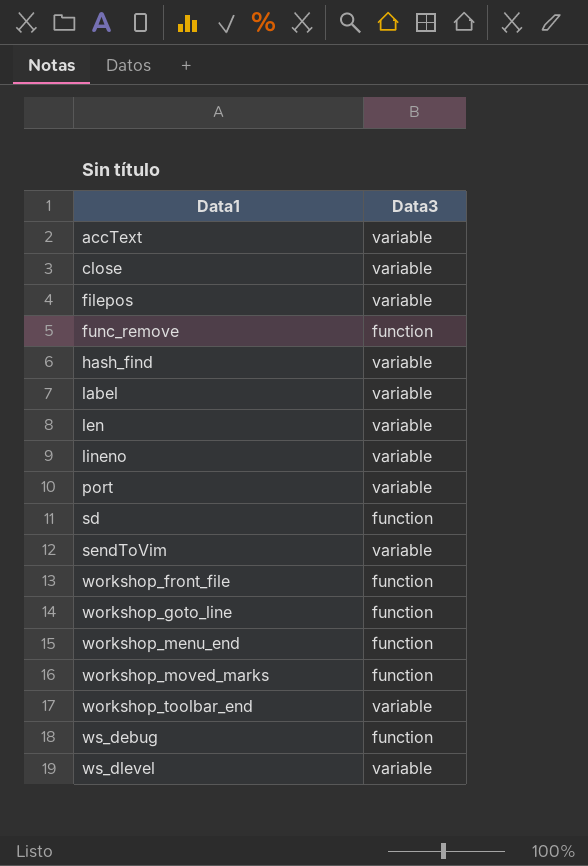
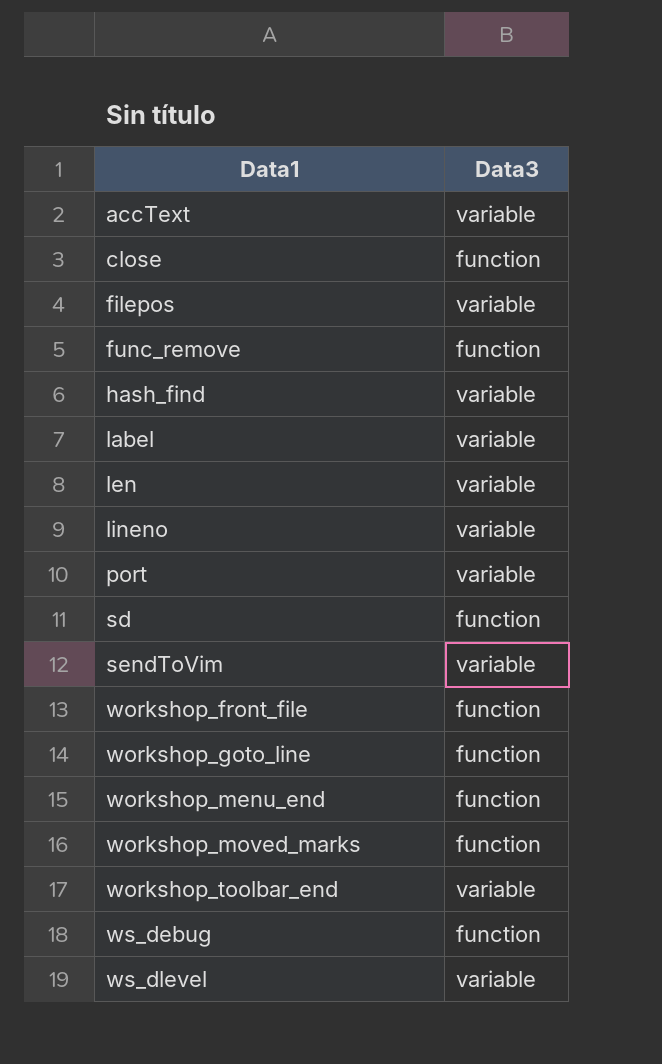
close | Data3: variable -> function

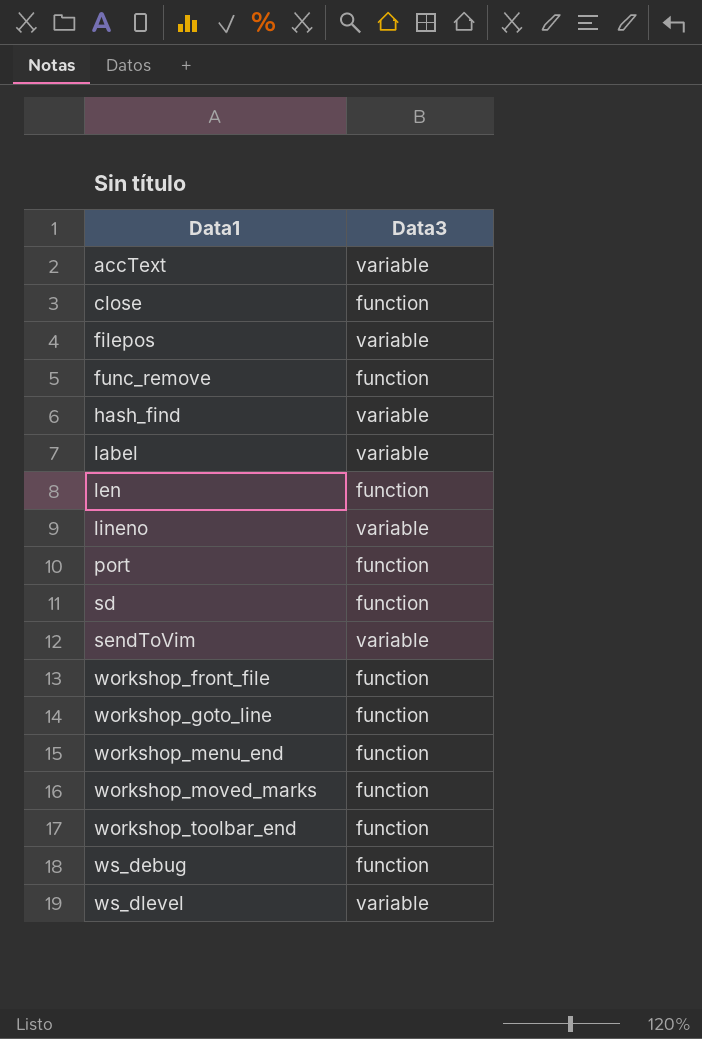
len | Data3: variable -> function
port | Data3: variable -> function
workshop_toolbar_end | Data3: variable -> function

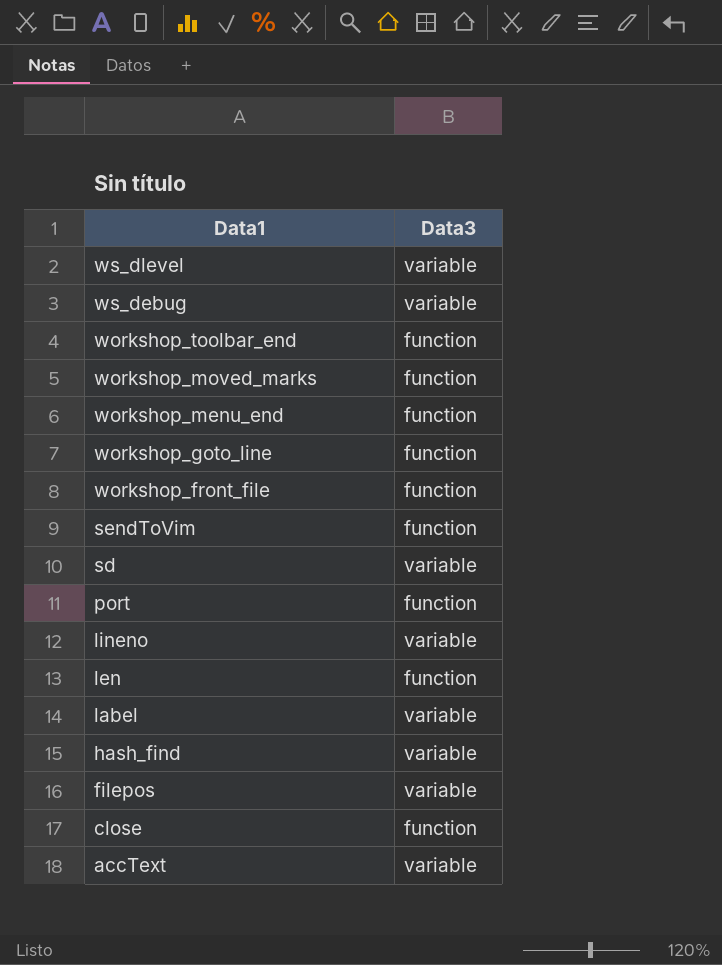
row order: Data1 ascending -> Data1 descending
row func_remove: function -> none
ws_debug | Data3: function -> variable
sendToVim | Data3: variable -> function
sd | Data3: function -> variable

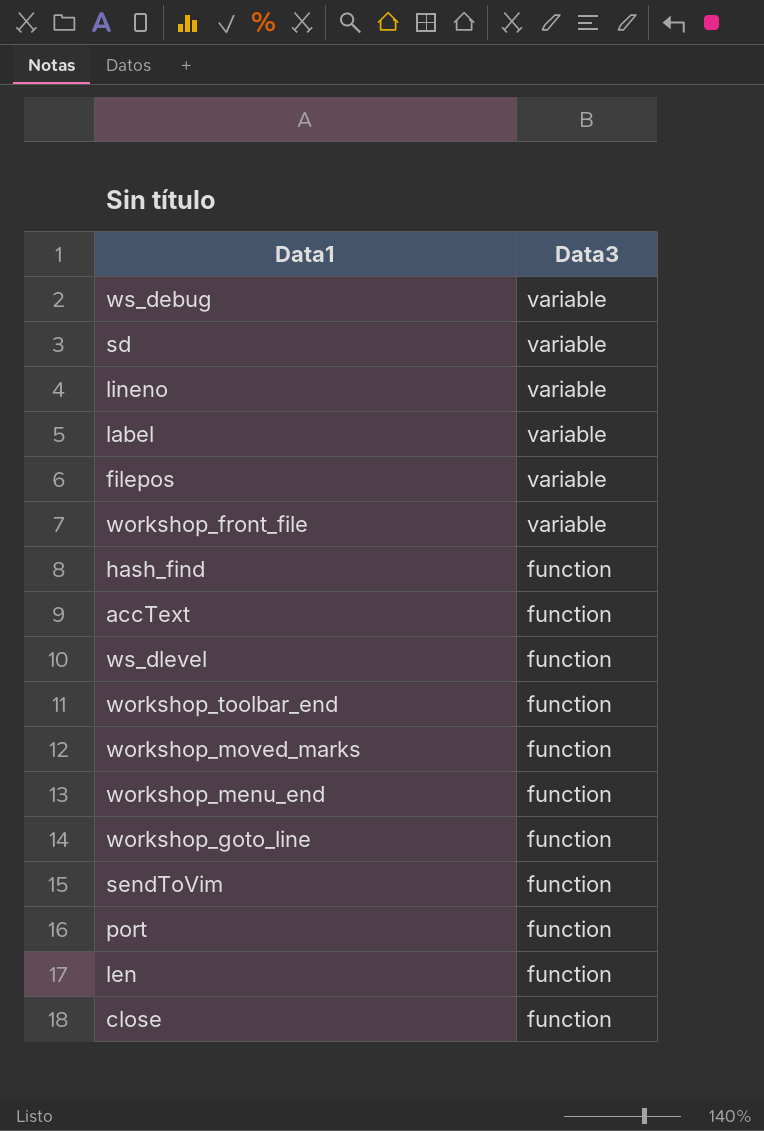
row order: Data1 descending -> Data3 descending
workshop_front_file | Data3: function -> variable
hash_find | Data3: variable -> function
accText | Data3: variable -> function
ws_dlevel | Data3: variable -> function

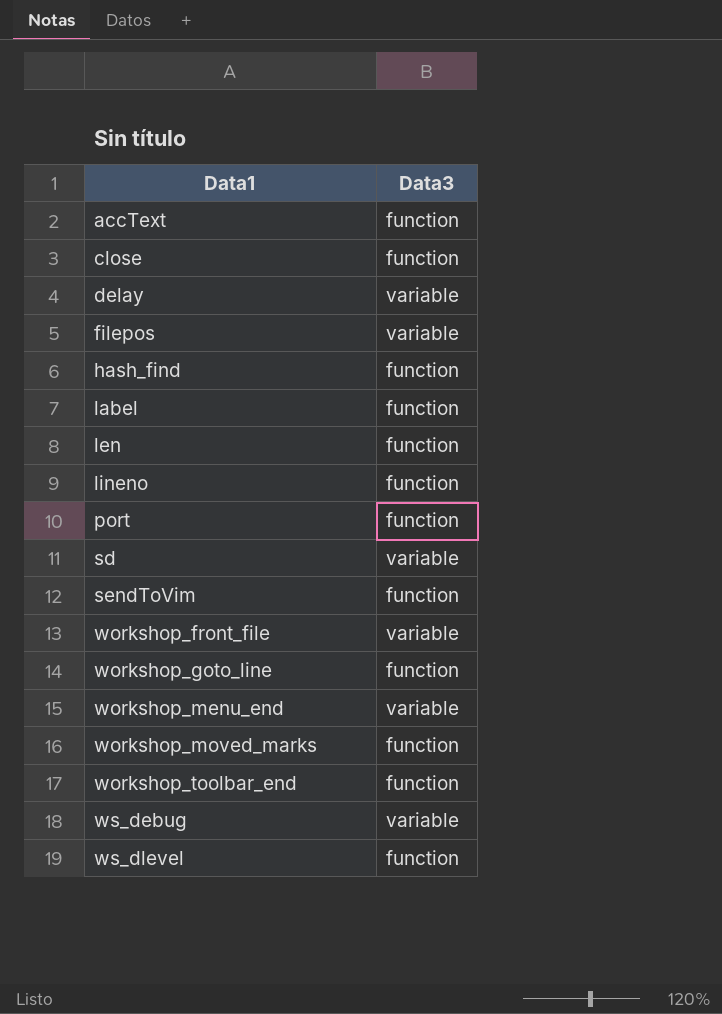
row order: Data3 descending -> Data1 ascending
row delay: none -> variable
label | Data3: variable -> function
lineno | Data3: variable -> function
workshop_menu_end | Data3: function -> variable

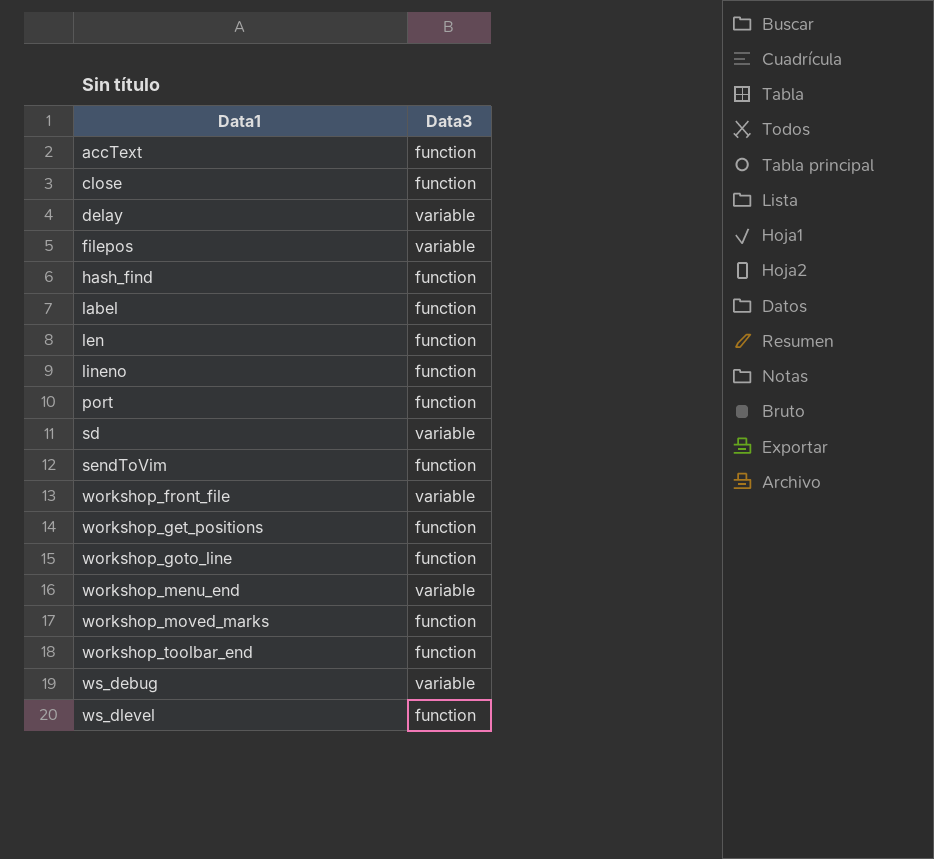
row workshop_get_positions: none -> function

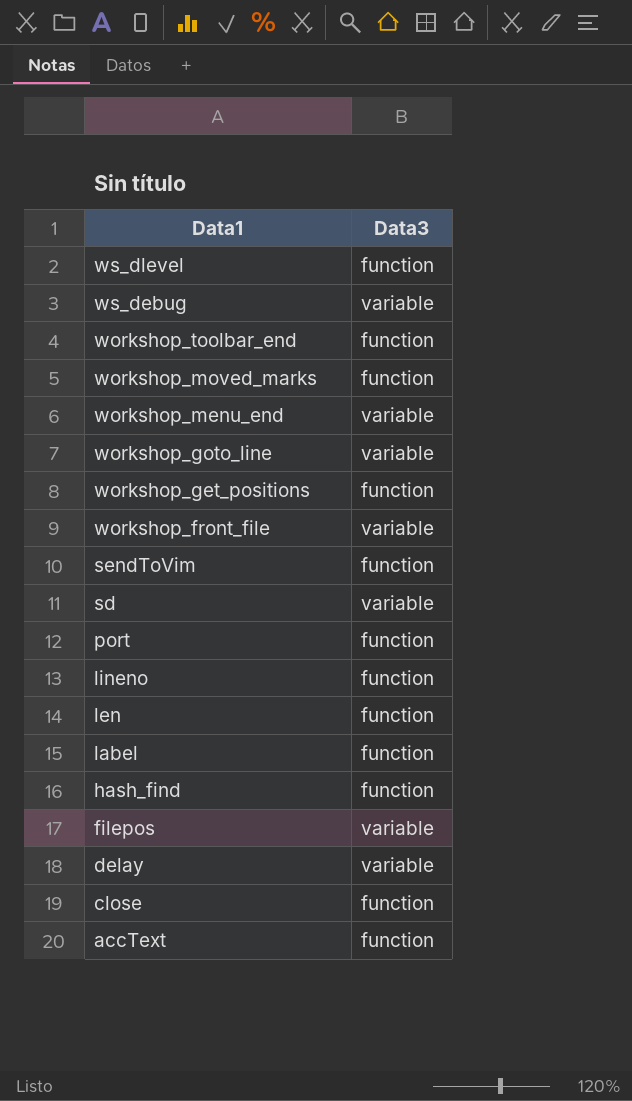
row order: Data1 ascending -> Data1 descending
workshop_goto_line | Data3: function -> variable

